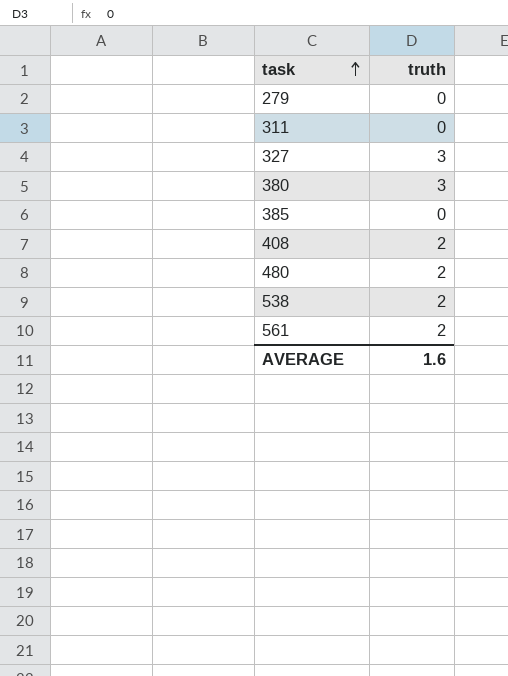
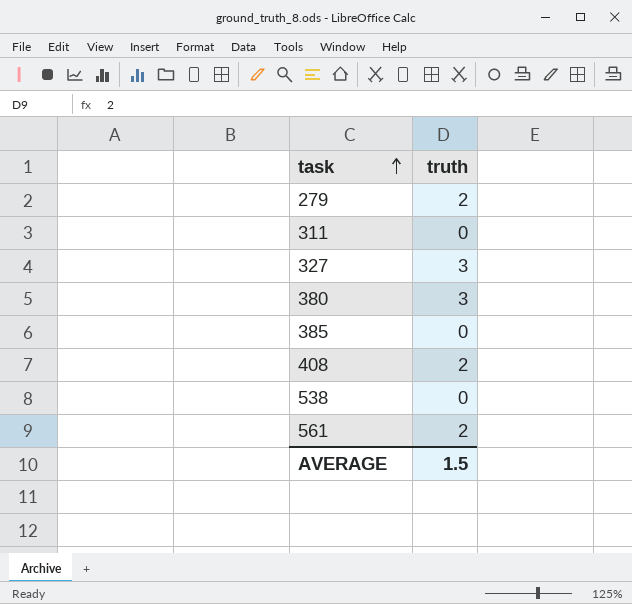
row 480: 2 -> none
279 | truth: 0 -> 2
538 | truth: 2 -> 0
AVERAGE | truth: 1.6 -> 1.5

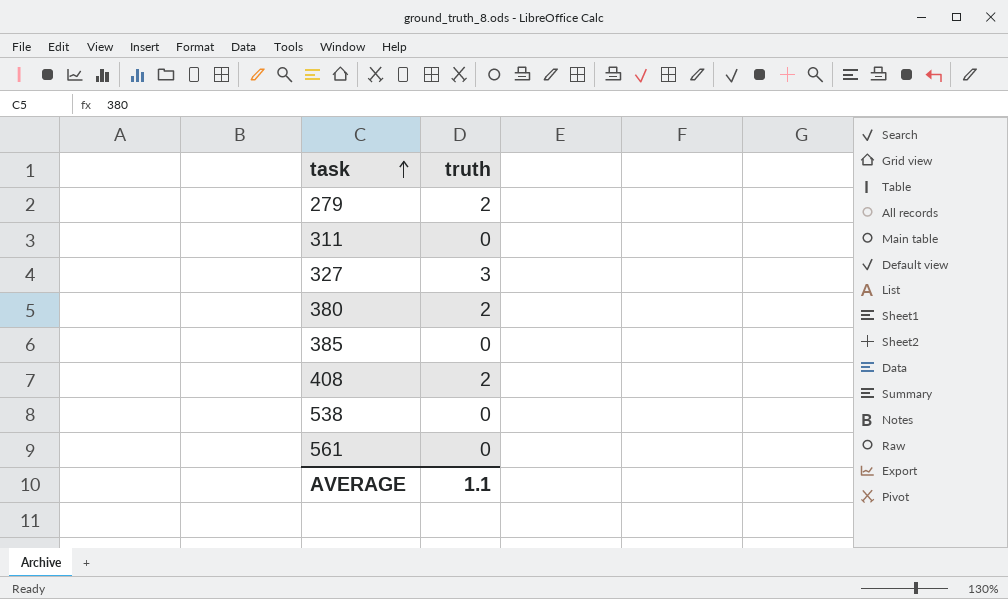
380 | truth: 3 -> 2
561 | truth: 2 -> 0
AVERAGE | truth: 1.5 -> 1.1

